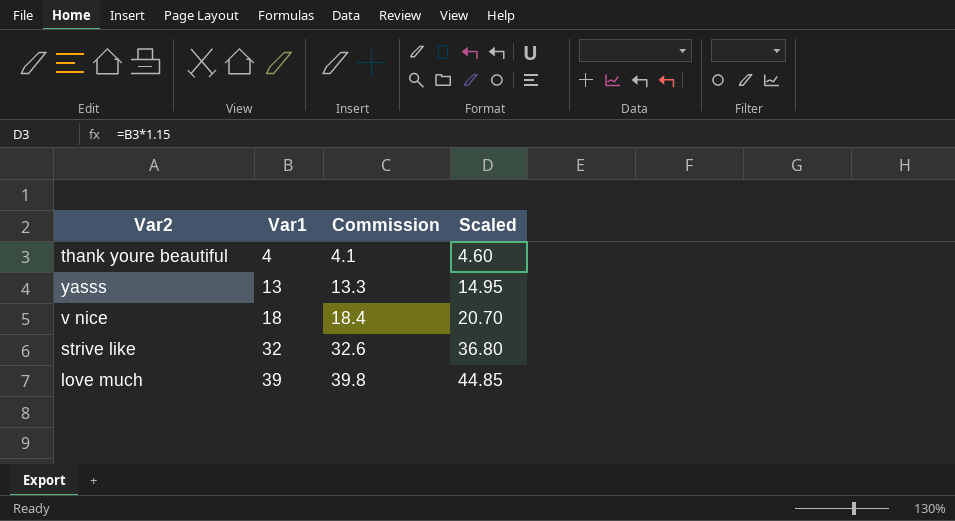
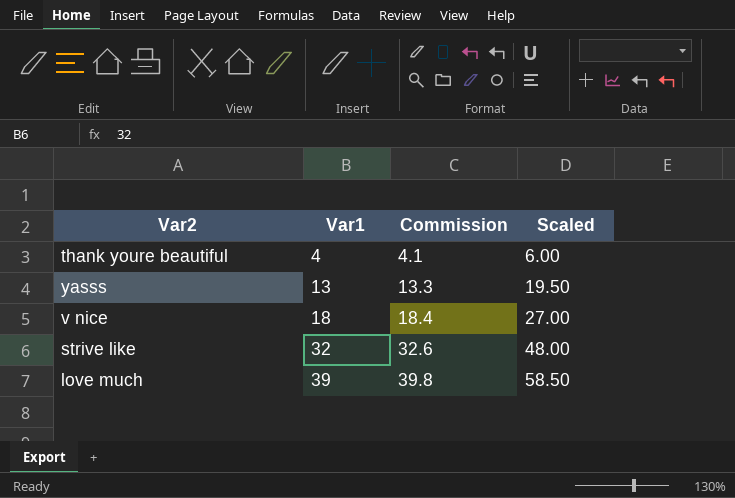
column Scaled | formula: [Var1] * 1.15 -> [Var1] * 1.5

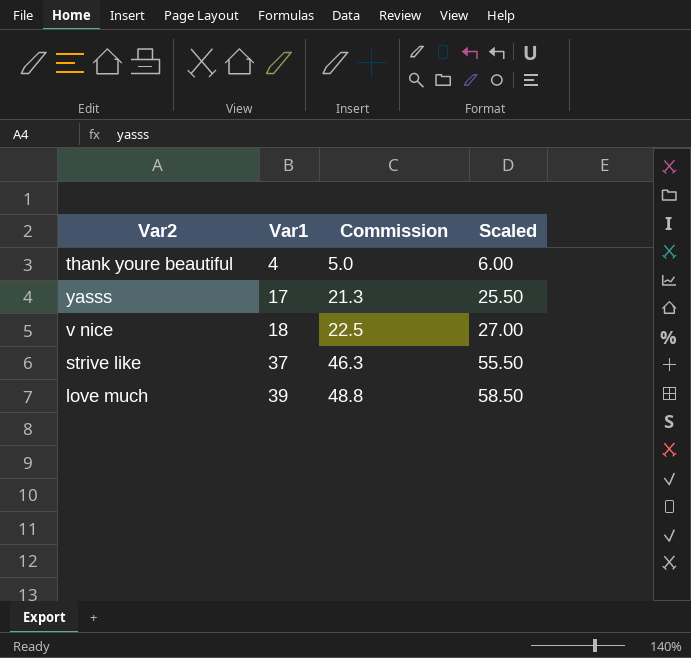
column Commission | formula: [Var1] * 1.02 -> [Var1] * 1.25
yasss | Var1: 13 -> 17
yasss | Scaled: 19.50 -> 25.50
strive like | Var1: 32 -> 37
strive like | Scaled: 48.00 -> 55.50

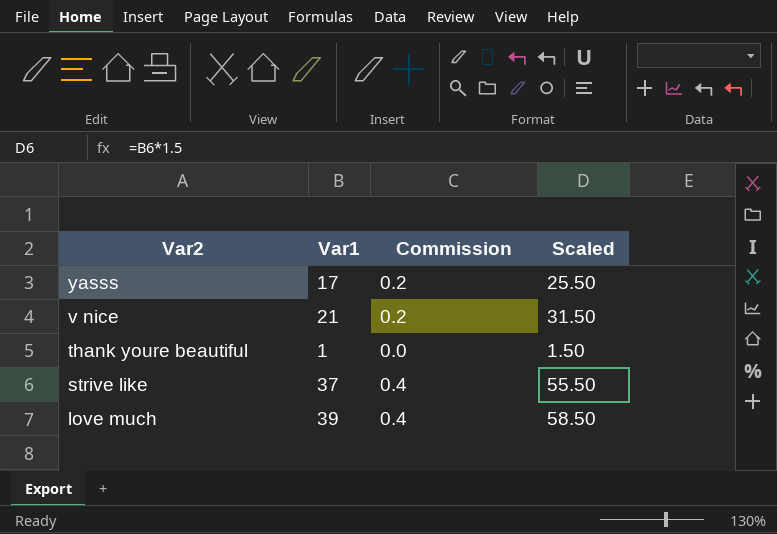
row order: Var1 ascending -> Var2 descending
column Commission | formula: [Var1] * 1.25 -> [Var1] * 0.01
v nice | Var1: 18 -> 21
v nice | Scaled: 27.00 -> 31.50
thank youre beautiful | Var1: 4 -> 1
thank youre beautiful | Scaled: 6.00 -> 1.50

